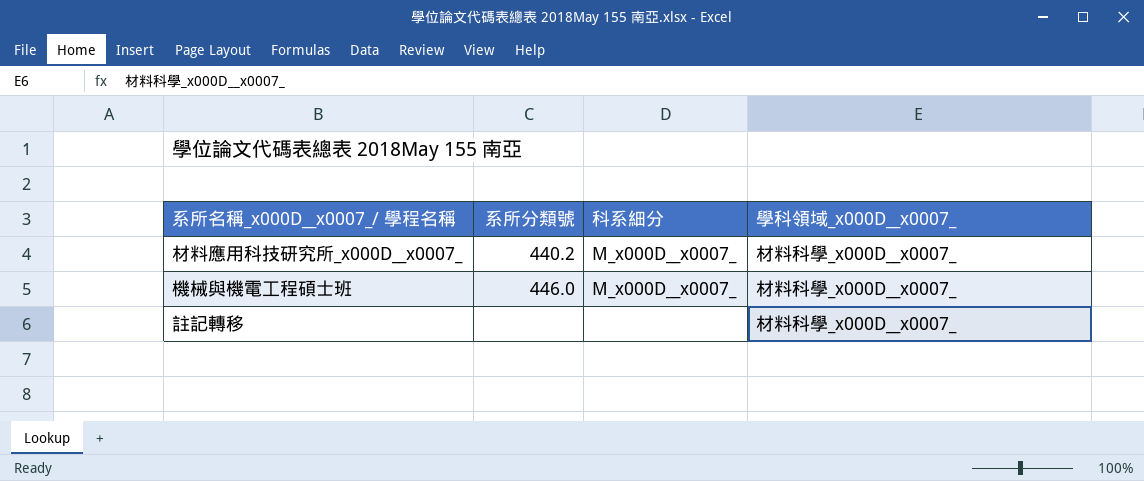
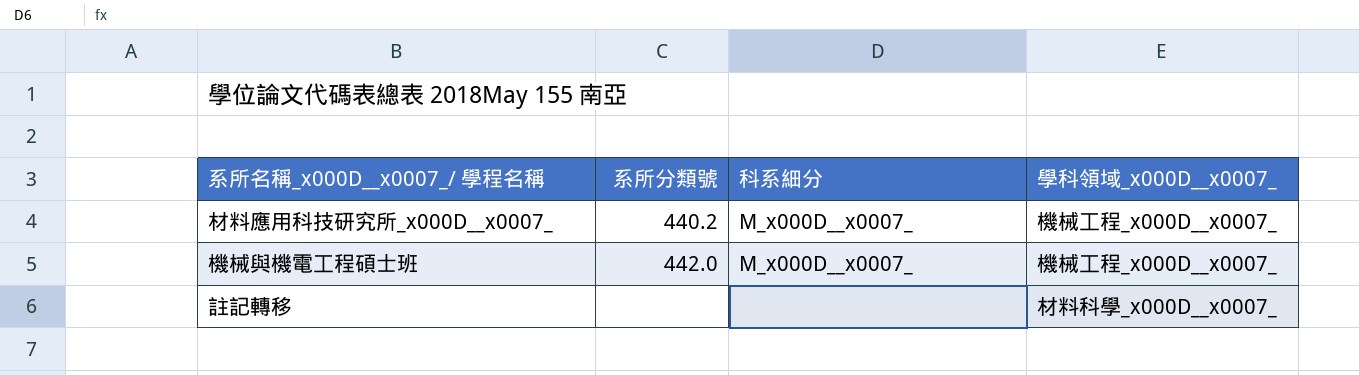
材料應用科技研究所_x000D__x0007_ | 學科領域_x000D__x0007_: 材料科學_x000D__x0007_ -> 機械工程_x000D__x0007_
機械與機電工程碩士班 | 系所分類號: 446.0 -> 442.0
機械與機電工程碩士班 | 學科領域_x000D__x0007_: 材料科學_x000D__x0007_ -> 機械工程_x000D__x0007_

